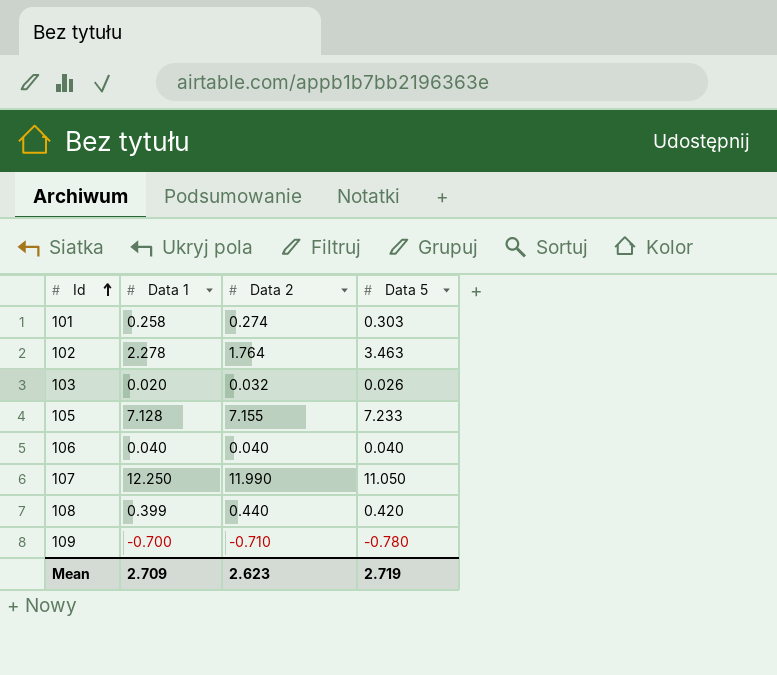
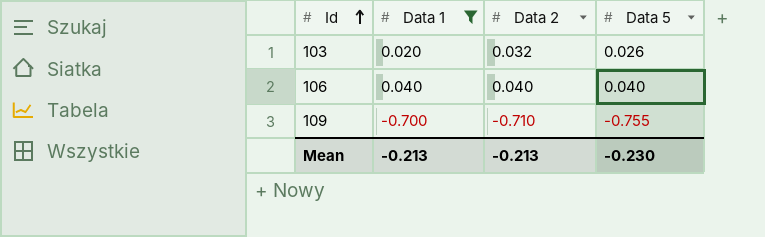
filter: none -> Data 1 <= 0.040
109 | Data 5: -0.780 -> -0.755
Mean | Data 1: 2.709 -> -0.213
Mean | Data 2: 2.623 -> -0.213
Mean | Data 5: 2.719 -> -0.230

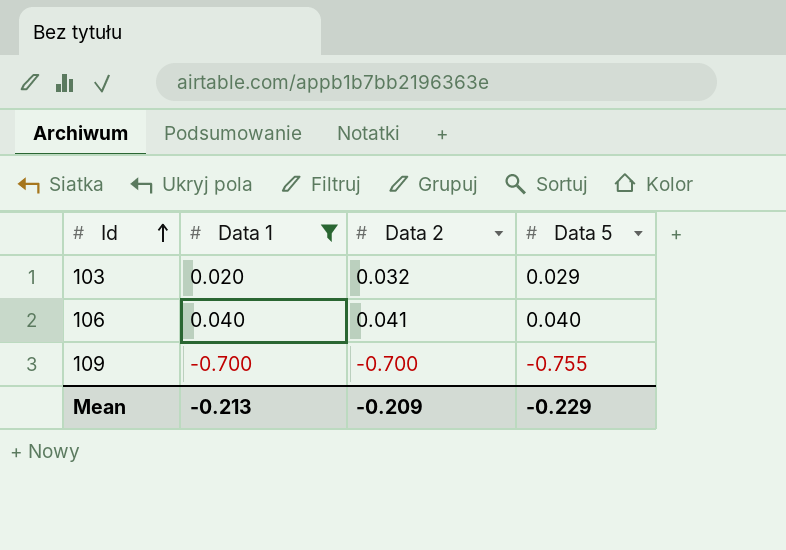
103 | Data 5: 0.026 -> 0.029
106 | Data 2: 0.040 -> 0.041
109 | Data 2: -0.710 -> -0.700
Mean | Data 2: -0.213 -> -0.209
Mean | Data 5: -0.230 -> -0.229

